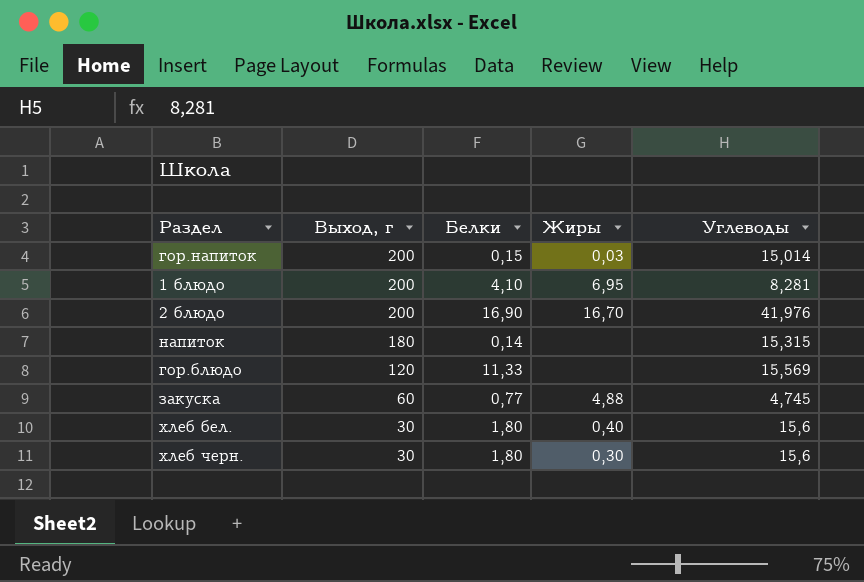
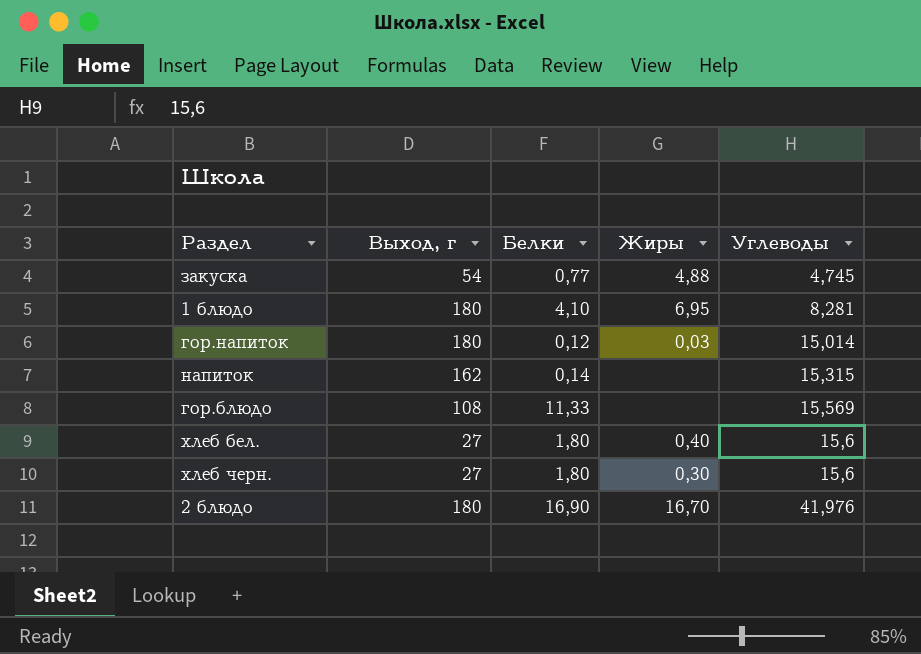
row order: Выход, г descending -> Углеводы ascending
закуска | Выход, г: 60 -> 54
1 блюдо | Выход, г: 200 -> 180
гор.напиток | Выход, г: 200 -> 180
гор.напиток | Белки: 0,15 -> 0,12
напиток | Выход, г: 180 -> 162
гор.блюдо | Выход, г: 120 -> 108
хлеб бел. | Выход, г: 30 -> 27
хлеб черн. | Выход, г: 30 -> 27
2 блюдо | Выход, г: 200 -> 180

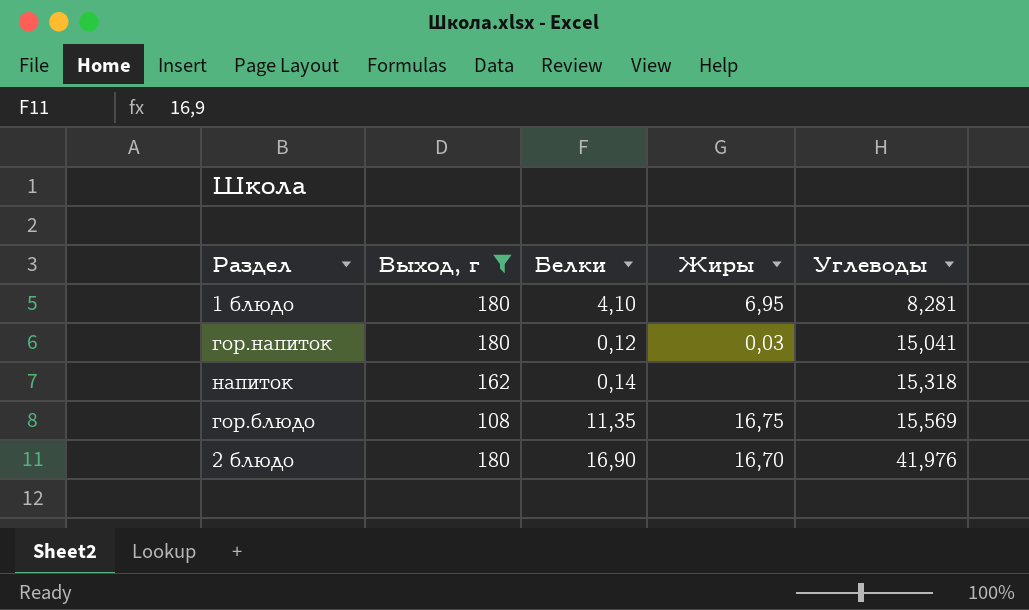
filter: none -> Выход, г >= 108
гор.напиток | Углеводы: 15,014 -> 15,041
напиток | Углеводы: 15,315 -> 15,318
гор.блюдо | Белки: 11,33 -> 11,35
гор.блюдо | Жиры: none -> 16,75

